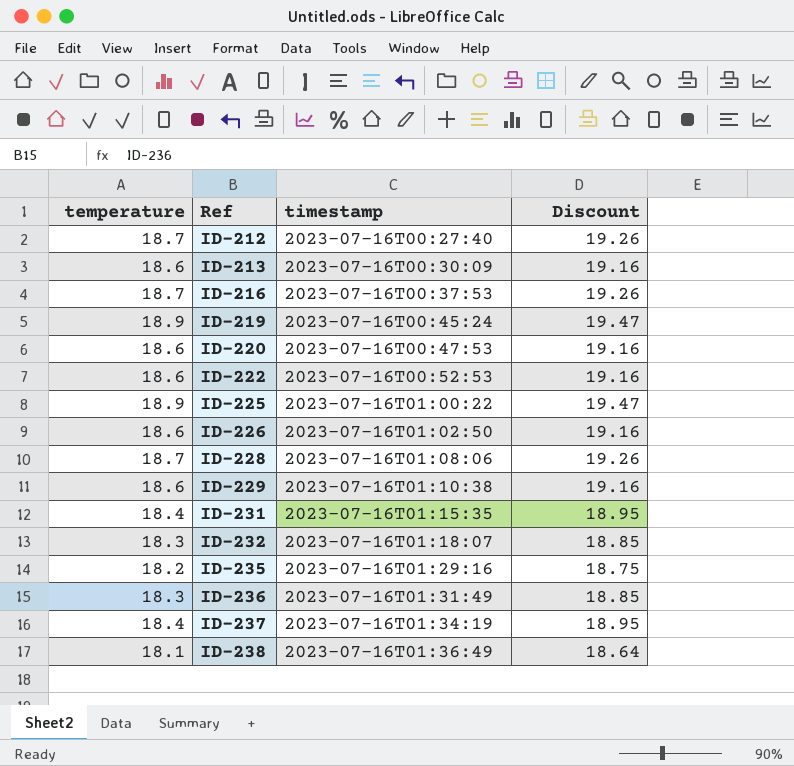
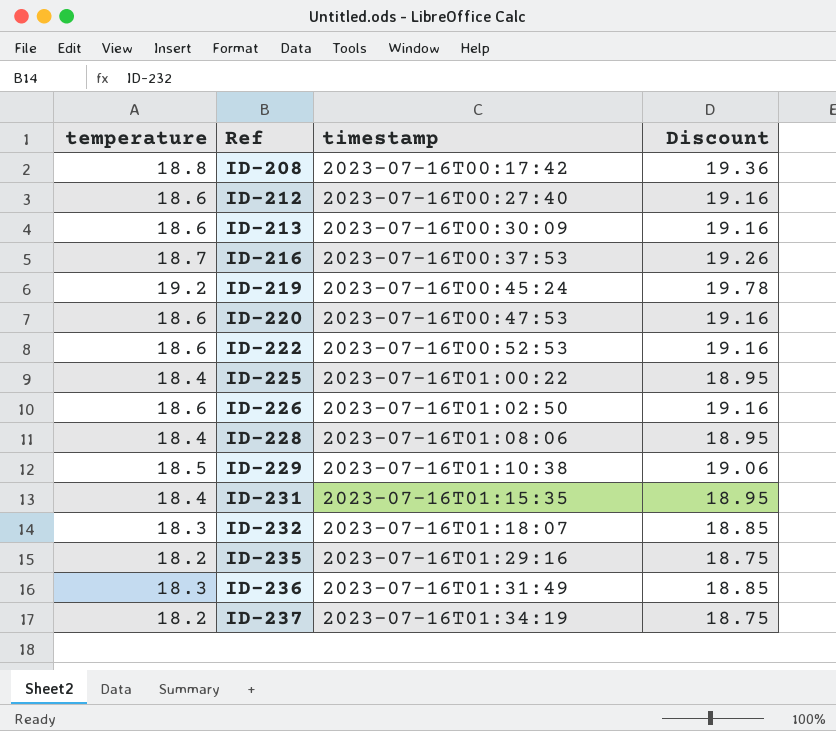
row ID-238: 18.1 | 2023-07-16T01:36:49 | 18.64 -> none
row ID-208: none -> 18.8 | 2023-07-16T00:17:42 | 19.36
ID-212 | temperature: 18.7 -> 18.6
ID-212 | Discount: 19.26 -> 19.16
ID-219 | temperature: 18.9 -> 19.2
ID-219 | Discount: 19.47 -> 19.78
ID-225 | temperature: 18.9 -> 18.4
ID-225 | Discount: 19.47 -> 18.95
ID-228 | temperature: 18.7 -> 18.4
ID-228 | Discount: 19.26 -> 18.95
ID-229 | temperature: 18.6 -> 18.5
ID-229 | Discount: 19.16 -> 19.06
ID-237 | temperature: 18.4 -> 18.2
ID-237 | Discount: 18.95 -> 18.75

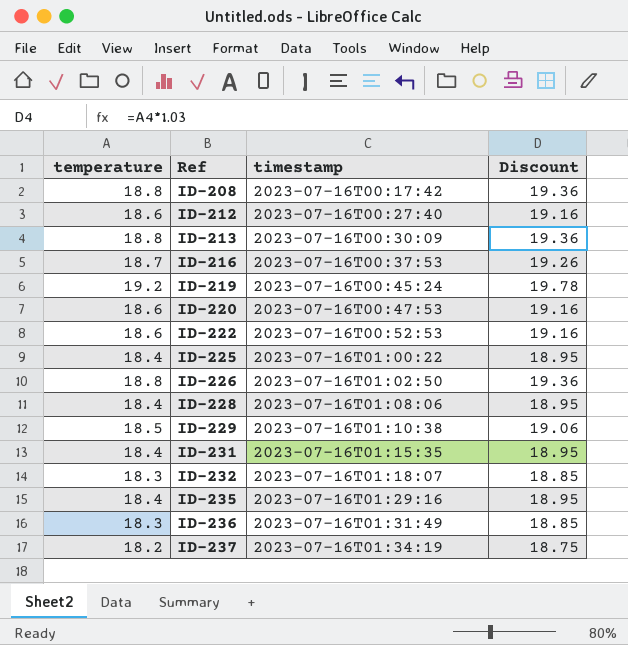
ID-213 | temperature: 18.6 -> 18.8
ID-213 | Discount: 19.16 -> 19.36
ID-226 | temperature: 18.6 -> 18.8
ID-226 | Discount: 19.16 -> 19.36
ID-235 | temperature: 18.2 -> 18.4
ID-235 | Discount: 18.75 -> 18.95

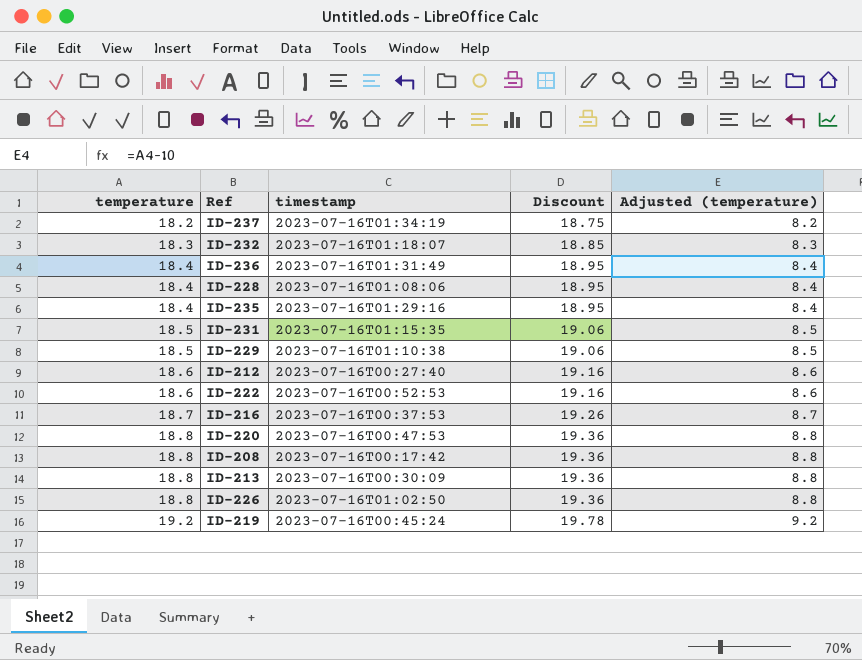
row order: Ref ascending -> temperature ascending
column Adjusted (temperature) | formula: none -> [temperature] - 10
row ID-225: 18.4 | 2023-07-16T01:00:22 | 18.95 -> none
ID-236 | temperature: 18.3 -> 18.4
ID-236 | Discount: 18.85 -> 18.95
ID-231 | temperature: 18.4 -> 18.5
ID-231 | Discount: 18.95 -> 19.06
ID-220 | temperature: 18.6 -> 18.8
ID-220 | Discount: 19.16 -> 19.36

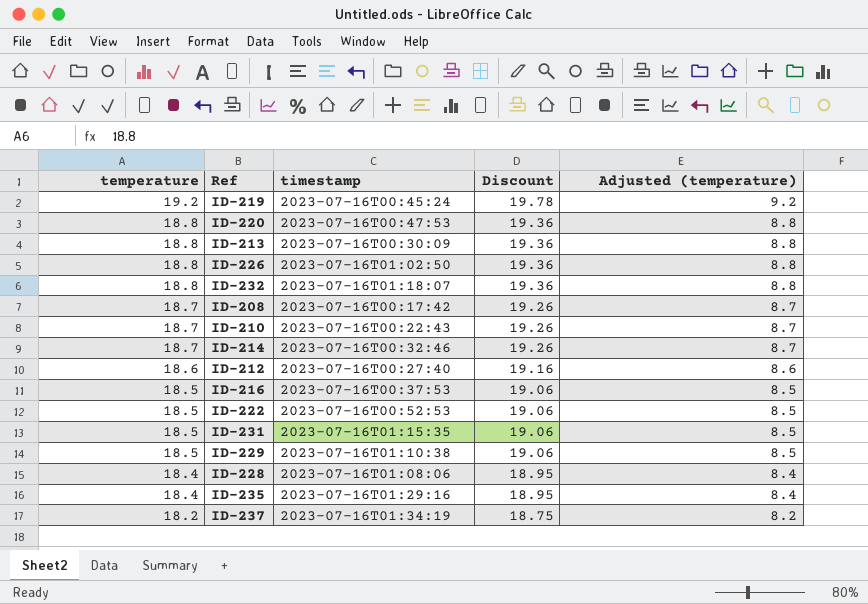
row order: temperature ascending -> temperature descending
row ID-236: 18.4 | 2023-07-16T01:31:49 | 18.95 | 8.4 -> none
ID-232 | temperature: 18.3 -> 18.8
ID-232 | Discount: 18.85 -> 19.36
ID-232 | Adjusted (temperature): 8.3 -> 8.8
ID-208 | temperature: 18.8 -> 18.7
ID-208 | Discount: 19.36 -> 19.26
ID-208 | Adjusted (temperature): 8.8 -> 8.7
row ID-210: none -> 18.7 | 2023-07-16T00:22:43 | 19.26 | 8.7
row ID-214: none -> 18.7 | 2023-07-16T00:32:46 | 19.26 | 8.7
ID-216 | temperature: 18.7 -> 18.5
ID-216 | Discount: 19.26 -> 19.06
ID-216 | Adjusted (temperature): 8.7 -> 8.5
ID-222 | temperature: 18.6 -> 18.5
ID-222 | Discount: 19.16 -> 19.06
ID-222 | Adjusted (temperature): 8.6 -> 8.5

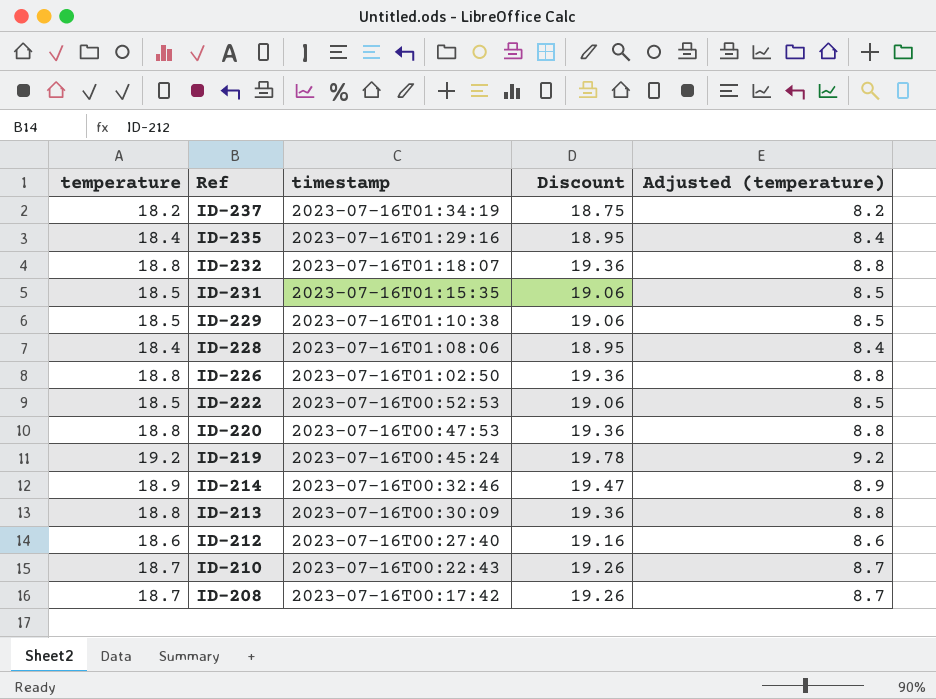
row order: temperature descending -> Ref descending
row ID-216: 18.5 | 2023-07-16T00:37:53 | 19.06 | 8.5 -> none
ID-214 | temperature: 18.7 -> 18.9
ID-214 | Discount: 19.26 -> 19.47
ID-214 | Adjusted (temperature): 8.7 -> 8.9

